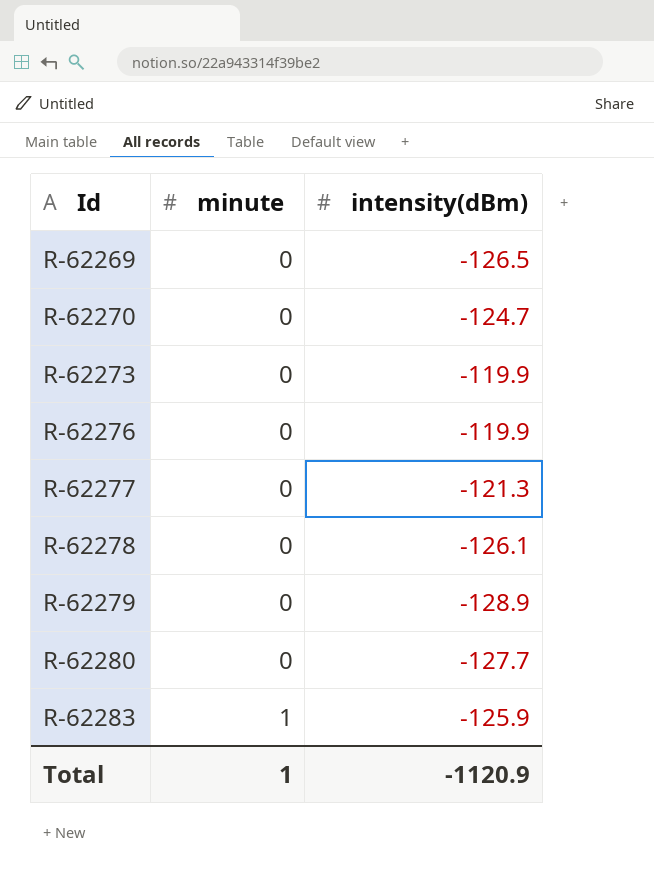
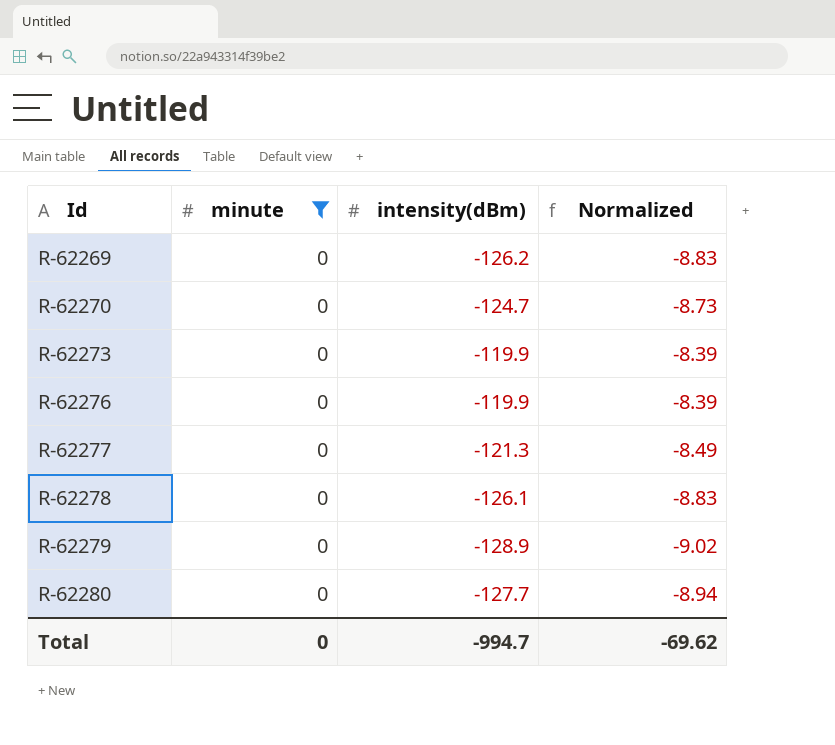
filter: none -> minute = 0
column Normalized | formula: none -> [intensity(dBm)] * 0.07
R-62269 | intensity(dBm): -126.5 -> -126.2
Total | minute: 1 -> 0
Total | intensity(dBm): -1120.9 -> -994.7

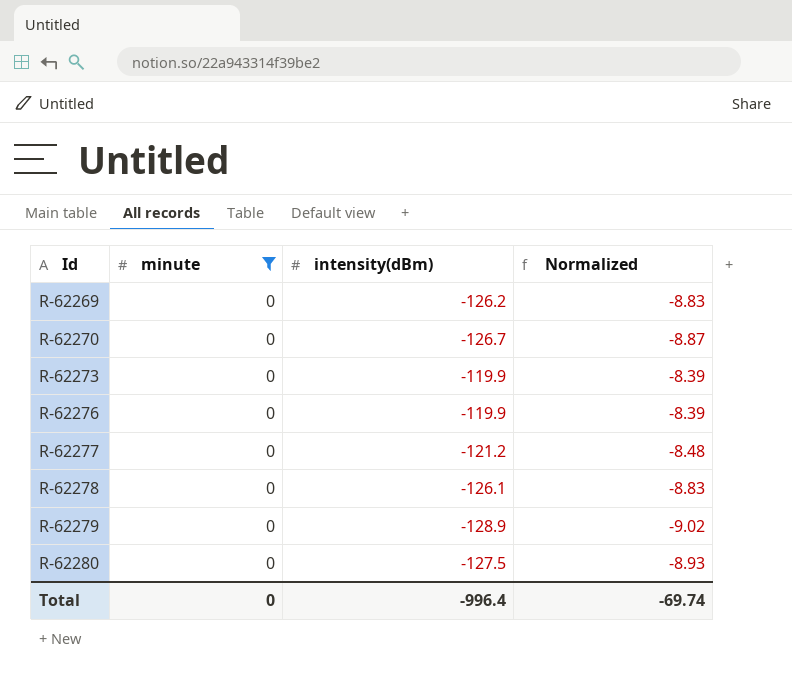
R-62270 | intensity(dBm): -124.7 -> -126.7
R-62270 | Normalized: -8.73 -> -8.87
R-62277 | intensity(dBm): -121.3 -> -121.2
R-62277 | Normalized: -8.49 -> -8.48
R-62280 | intensity(dBm): -127.7 -> -127.5
R-62280 | Normalized: -8.94 -> -8.93
Total | intensity(dBm): -994.7 -> -996.4
Total | Normalized: -69.62 -> -69.74

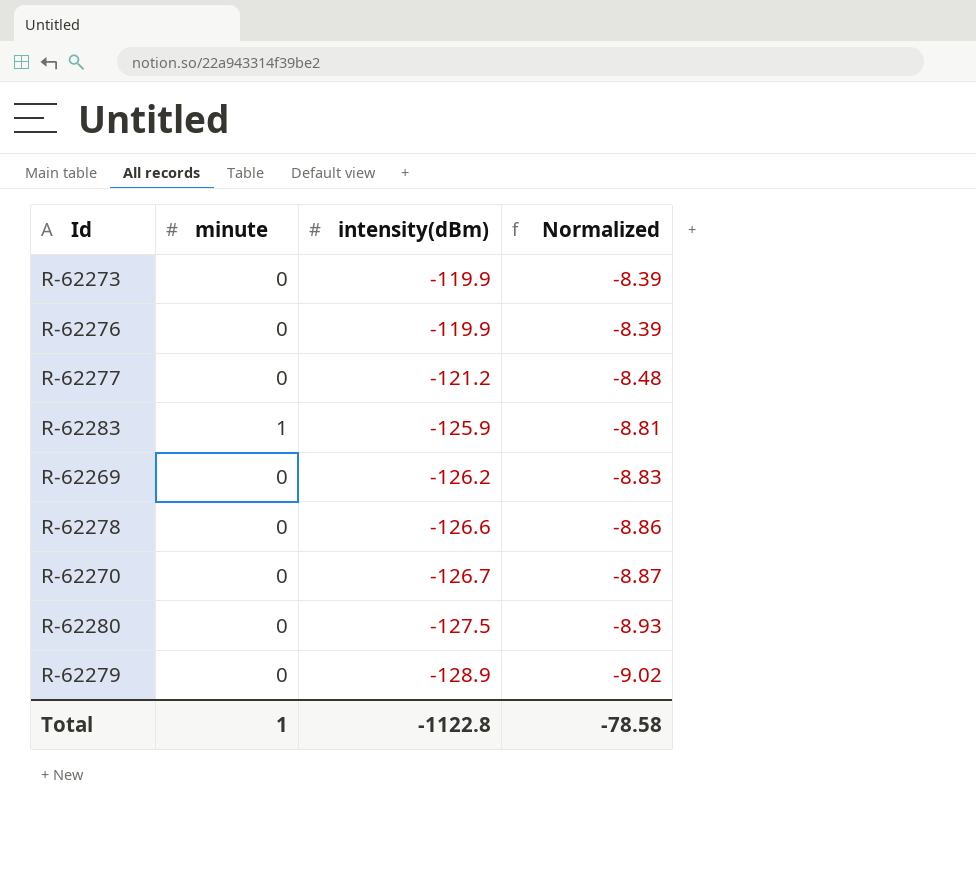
filter: minute = 0 -> none
row order: Id ascending -> intensity(dBm) descending
R-62278 | intensity(dBm): -126.1 -> -126.6
R-62278 | Normalized: -8.83 -> -8.86
Total | minute: 0 -> 1
Total | intensity(dBm): -996.4 -> -1122.8
Total | Normalized: -69.74 -> -78.58

